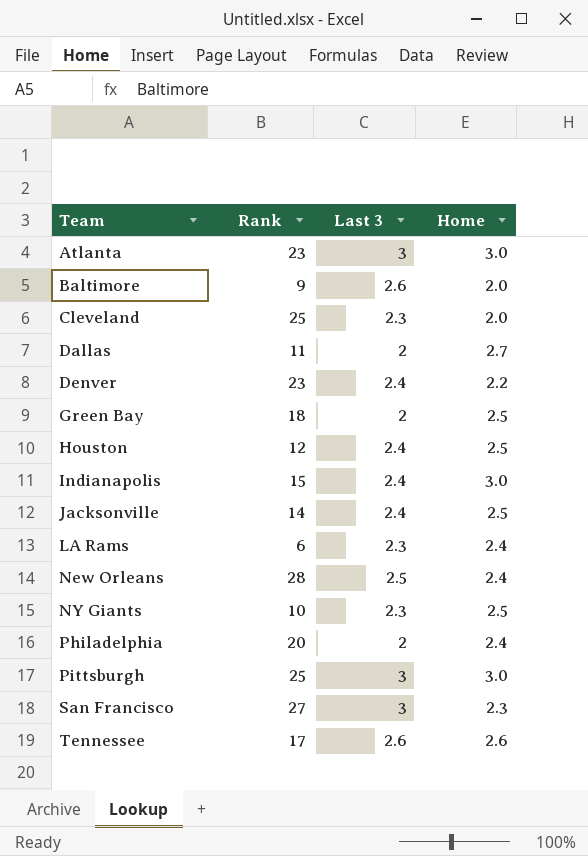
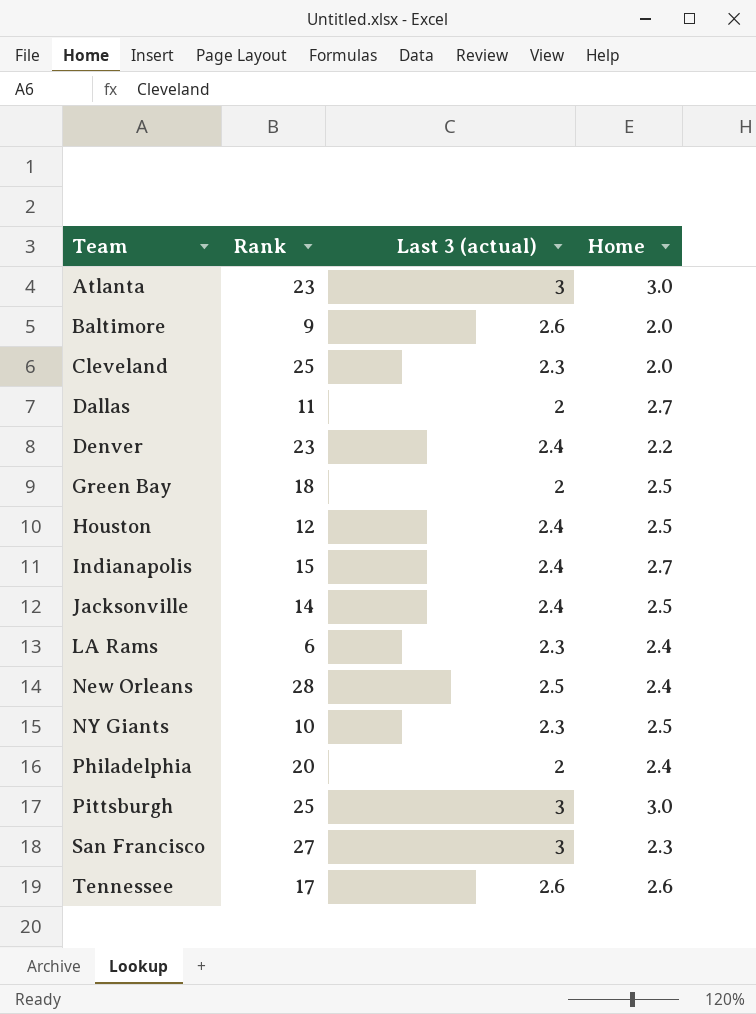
column name: Last 3 -> Last 3 (actual)
Indianapolis | Home: 3.0 -> 2.7

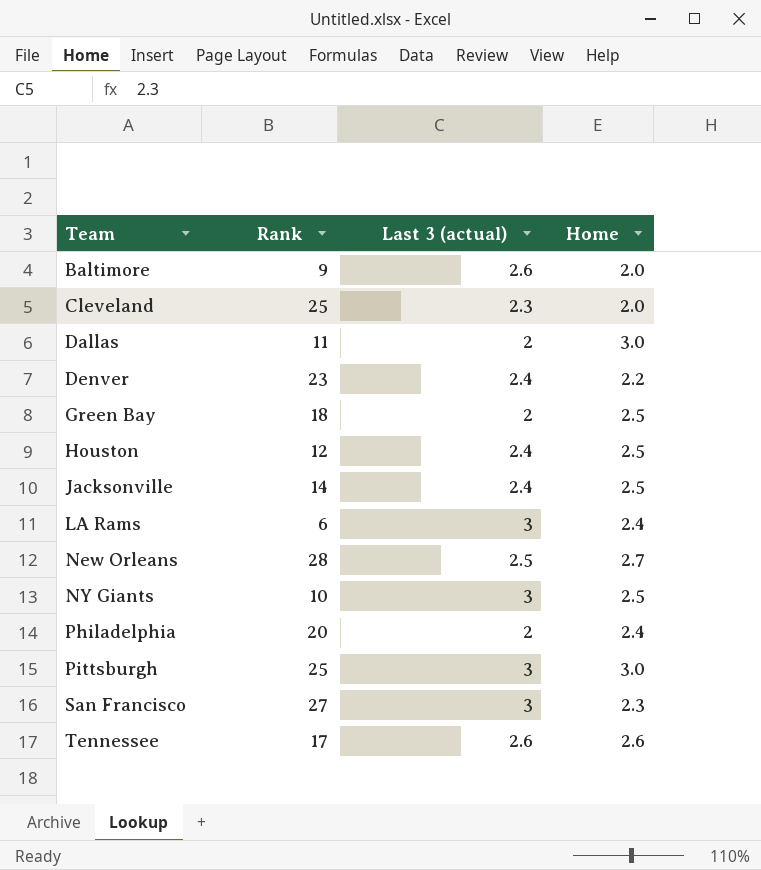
row Atlanta: 23 | 3 | 3.0 -> none
row Indianapolis: 15 | 2.4 | 2.7 -> none
Dallas | Home: 2.7 -> 3.0
LA Rams | Last 3 (actual): 2.3 -> 3
New Orleans | Home: 2.4 -> 2.7
NY Giants | Last 3 (actual): 2.3 -> 3

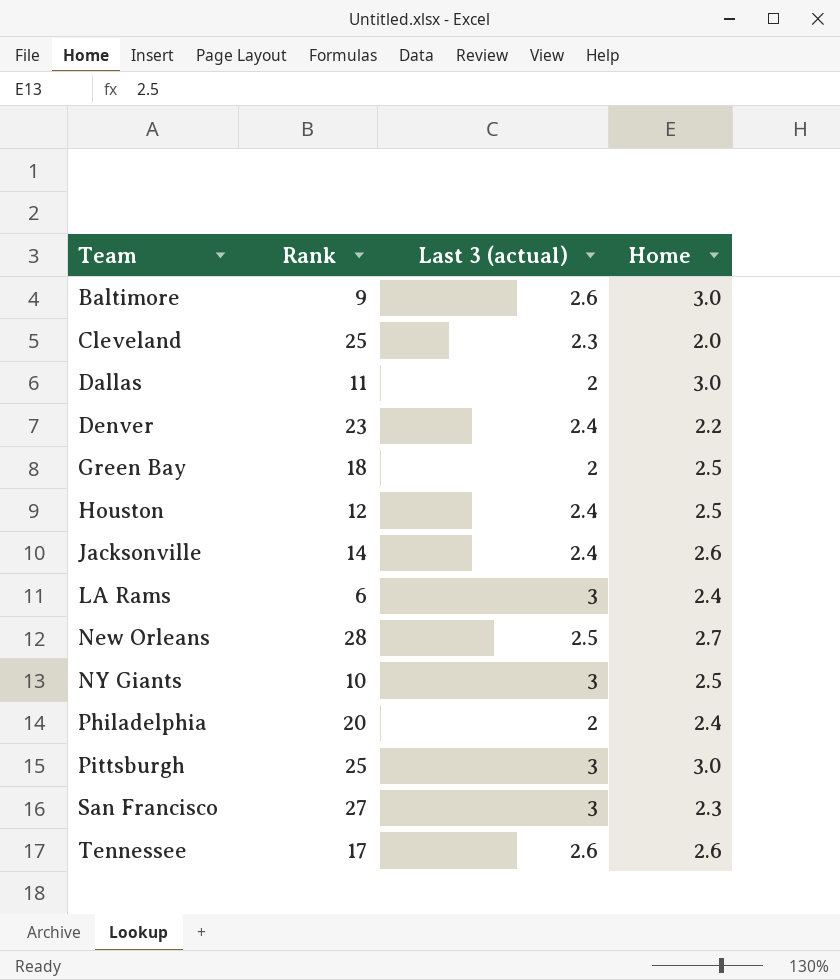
Baltimore | Home: 2.0 -> 3.0
Jacksonville | Home: 2.5 -> 2.6

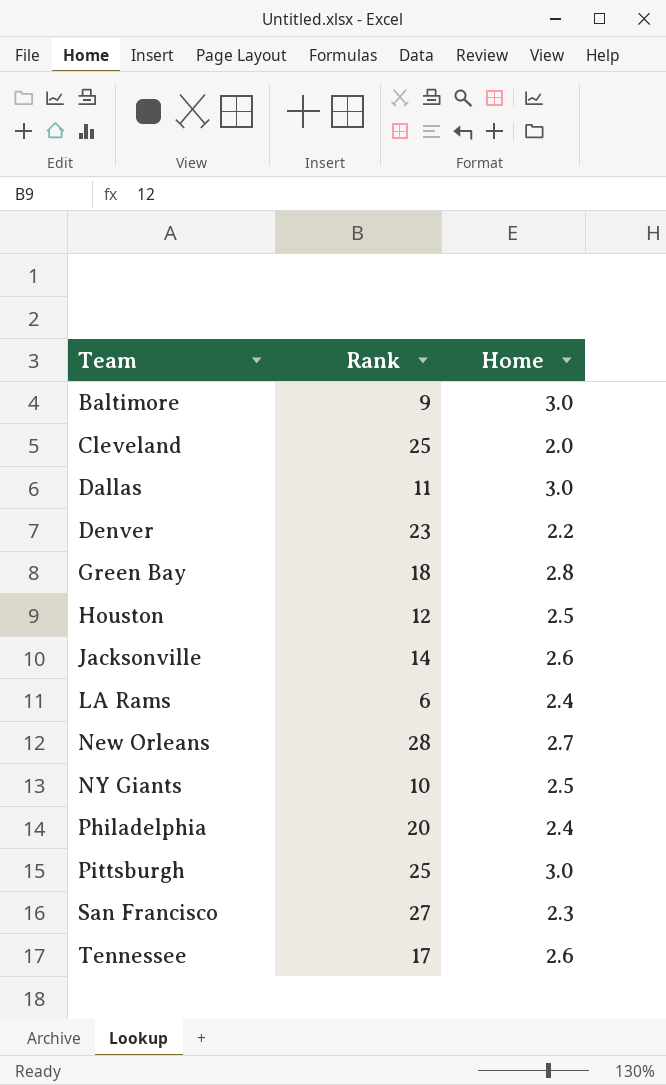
column Last 3 (actual) | position: 3 -> none
Green Bay | Home: 2.5 -> 2.8

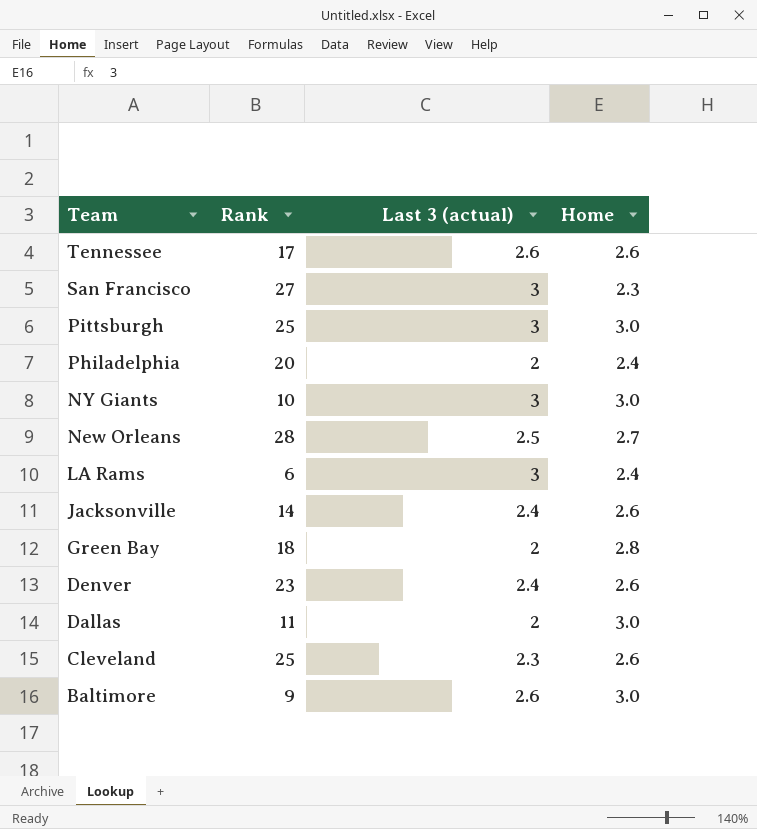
row order: Team ascending -> Team descending
column Last 3 (actual) | position: none -> 3
row Houston: 12 | 2.5 -> none
NY Giants | Home: 2.5 -> 3.0
Denver | Home: 2.2 -> 2.6
Cleveland | Home: 2.0 -> 2.6

